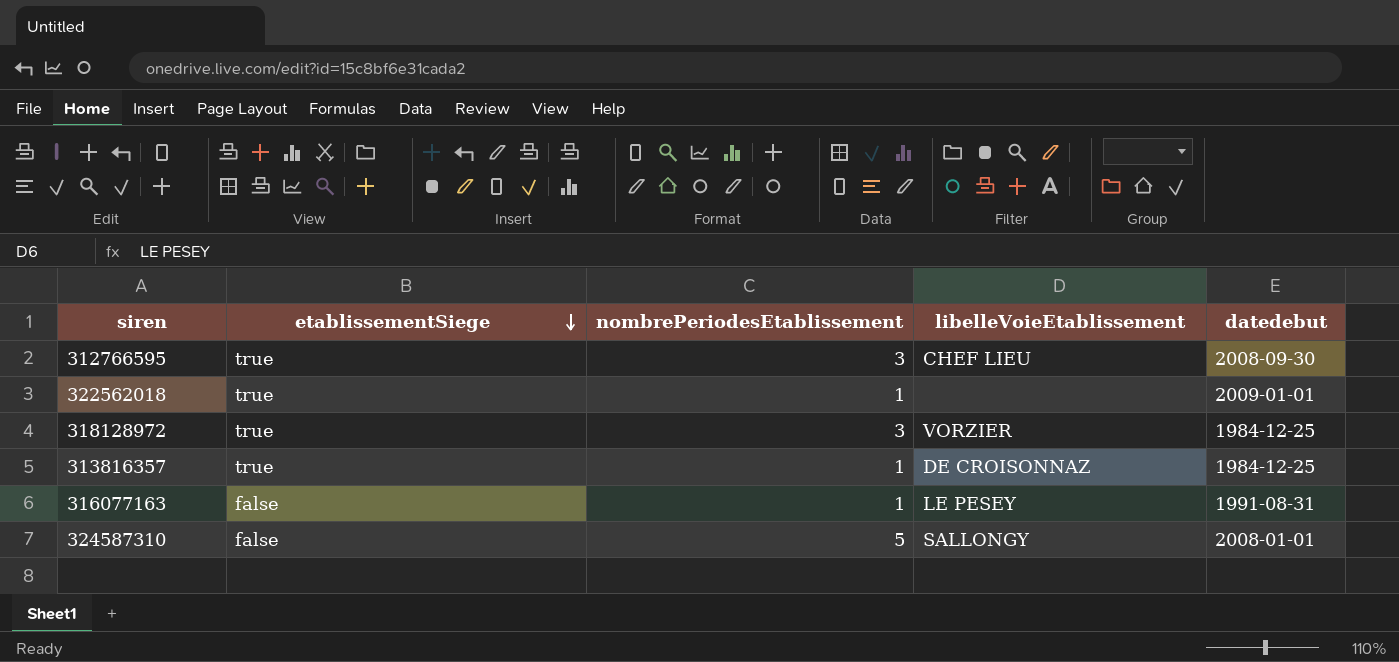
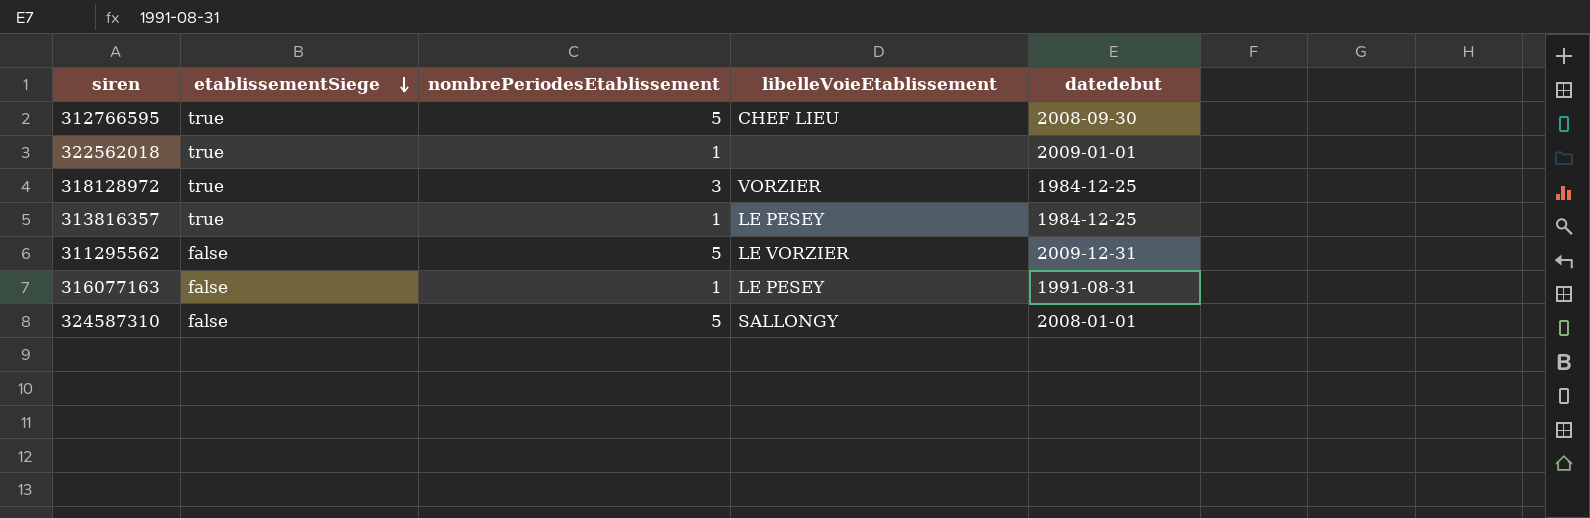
312766595 | nombrePeriodesEtablissement: 3 -> 5
313816357 | libelleVoieEtablissement: DE CROISONNAZ -> LE PESEY
row 311295562: none -> false | 5 | LE VORZIER | 2009-12-31

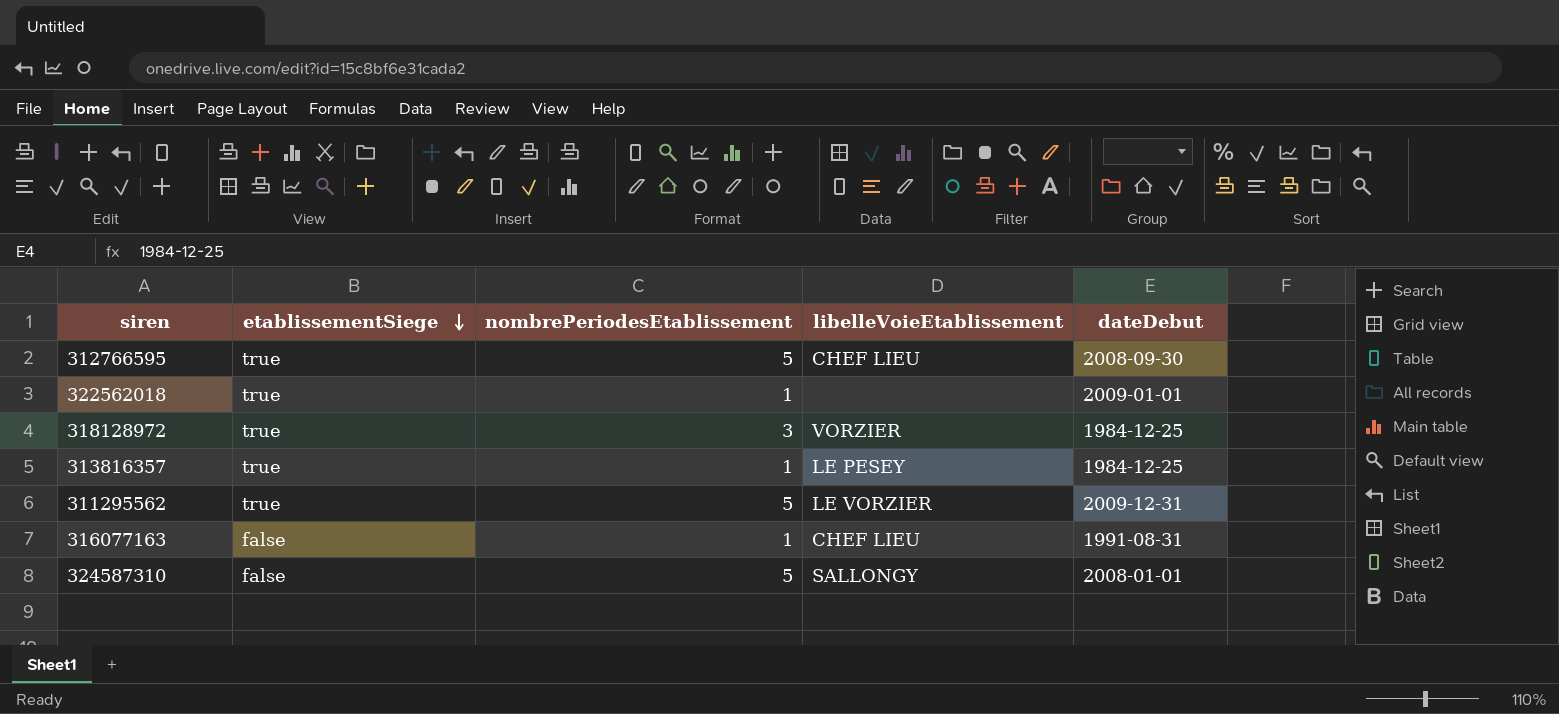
column name: datedebut -> dateDebut
311295562 | etablissementSiege: false -> true
316077163 | libelleVoieEtablissement: LE PESEY -> CHEF LIEU

